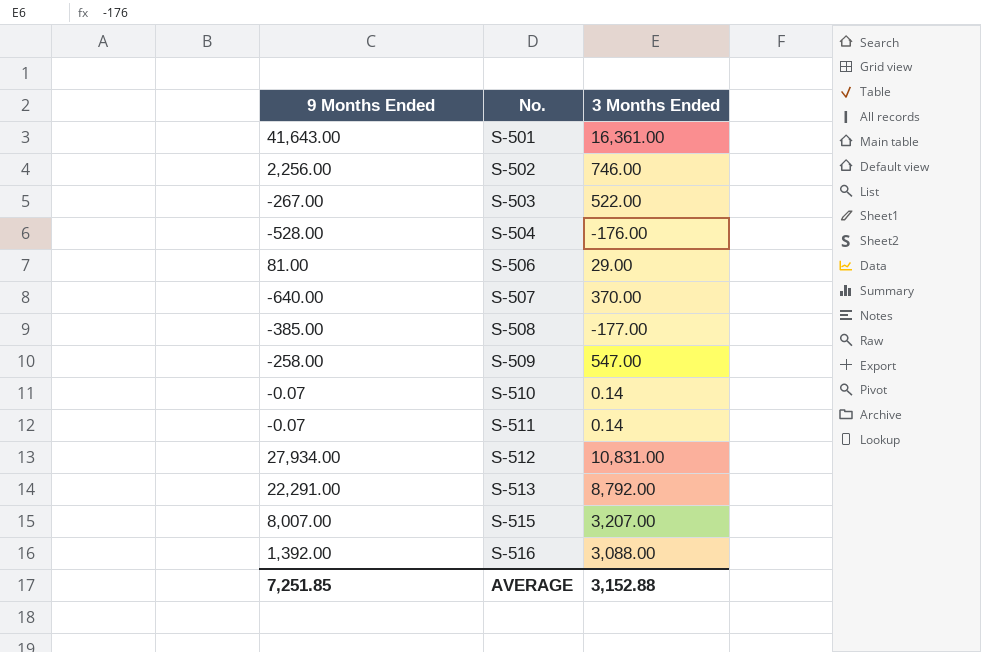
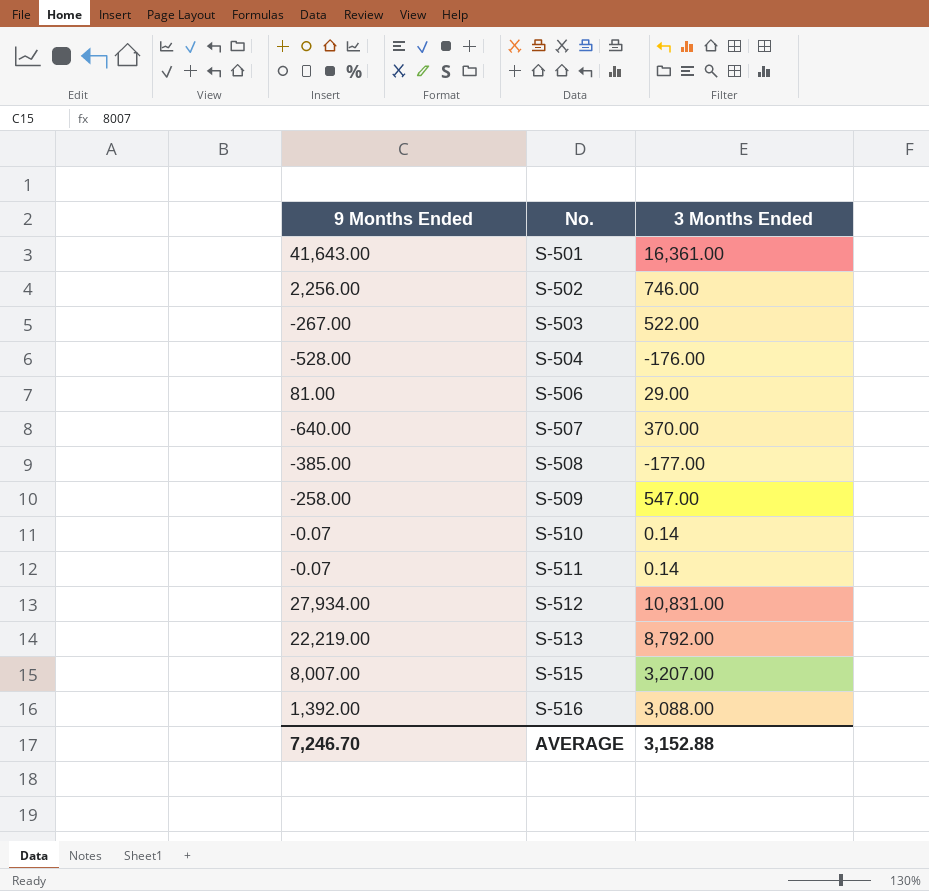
S-513 | 9 Months Ended: 22,291.00 -> 22,219.00
AVERAGE | 9 Months Ended: 7,251.85 -> 7,246.70

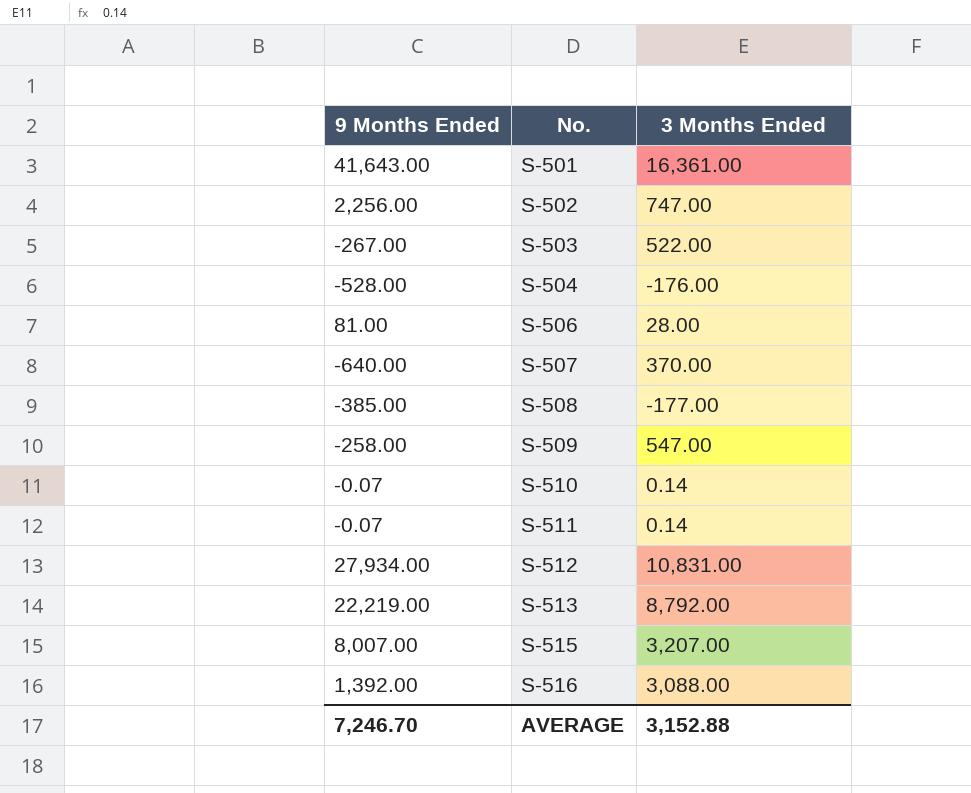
S-502 | 3 Months Ended: 746.00 -> 747.00
S-506 | 3 Months Ended: 29.00 -> 28.00

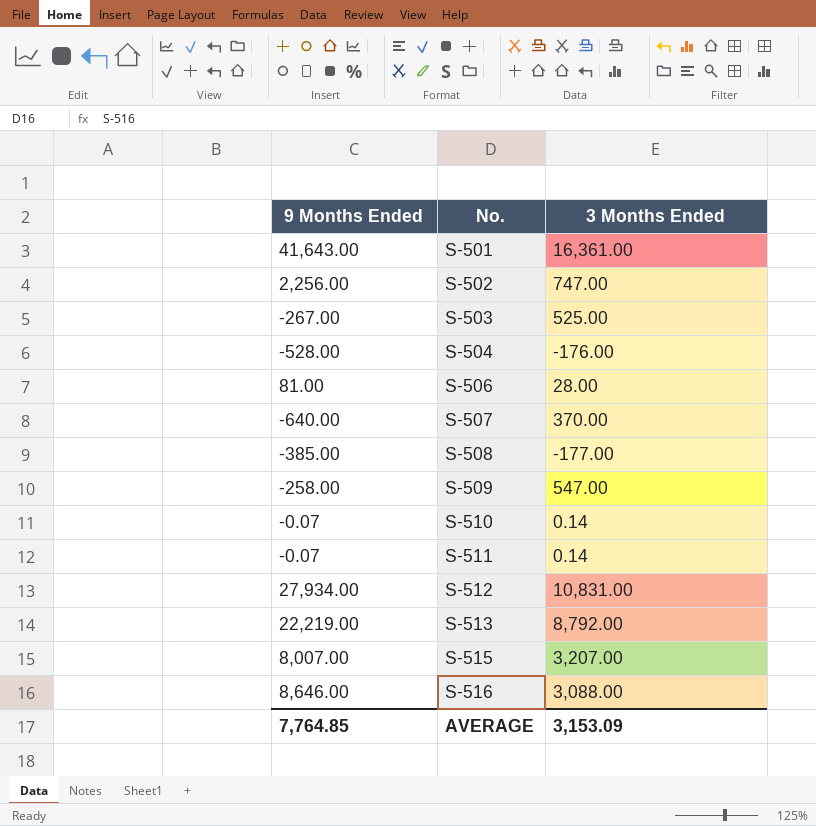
S-503 | 3 Months Ended: 522.00 -> 525.00
S-516 | 9 Months Ended: 1,392.00 -> 8,646.00
AVERAGE | 9 Months Ended: 7,246.70 -> 7,764.85
AVERAGE | 3 Months Ended: 3,152.88 -> 3,153.09

